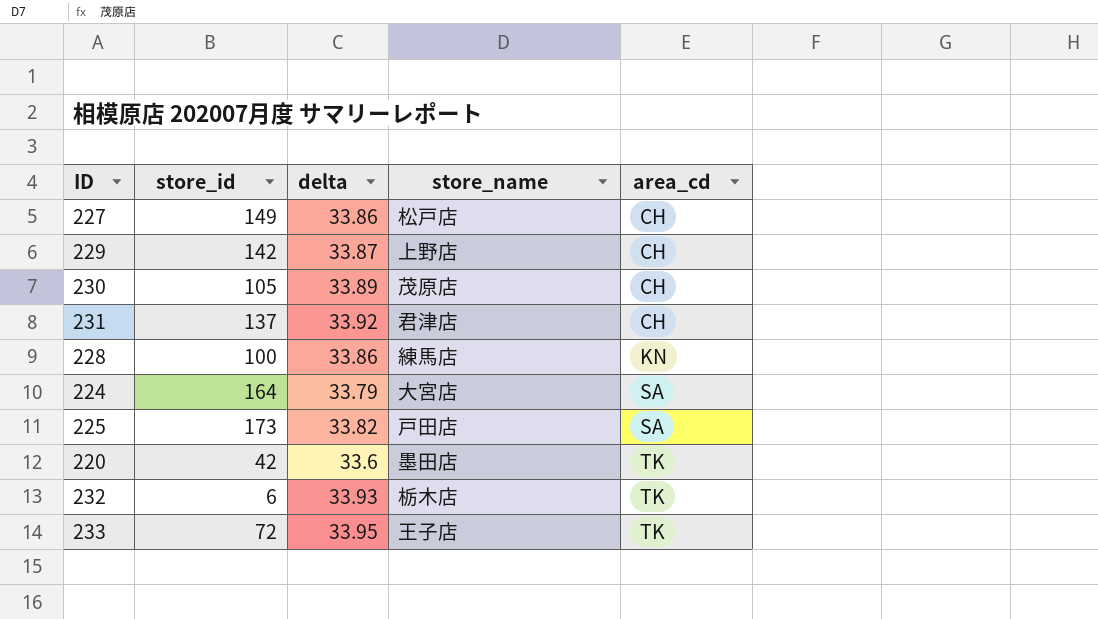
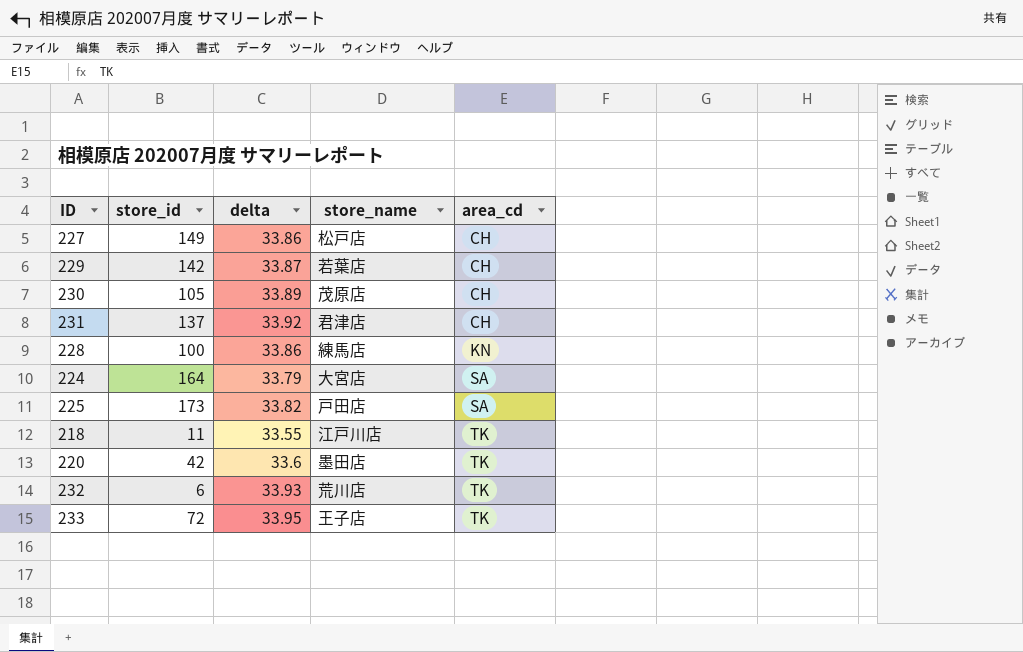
229 | store_name: 上野店 -> 若葉店
row 218: none -> 11 | 33.55 | 江戸川店 | TK
232 | store_name: 栃木店 -> 荒川店

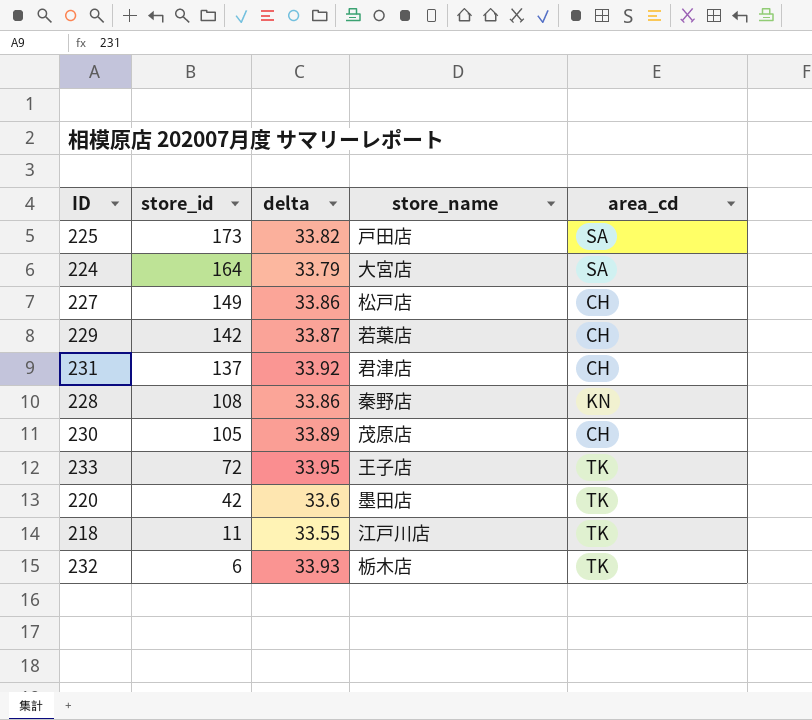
row order: area_cd ascending -> store_id descending
228 | store_id: 100 -> 108
228 | store_name: 練馬店 -> 秦野店
232 | store_name: 荒川店 -> 栃木店

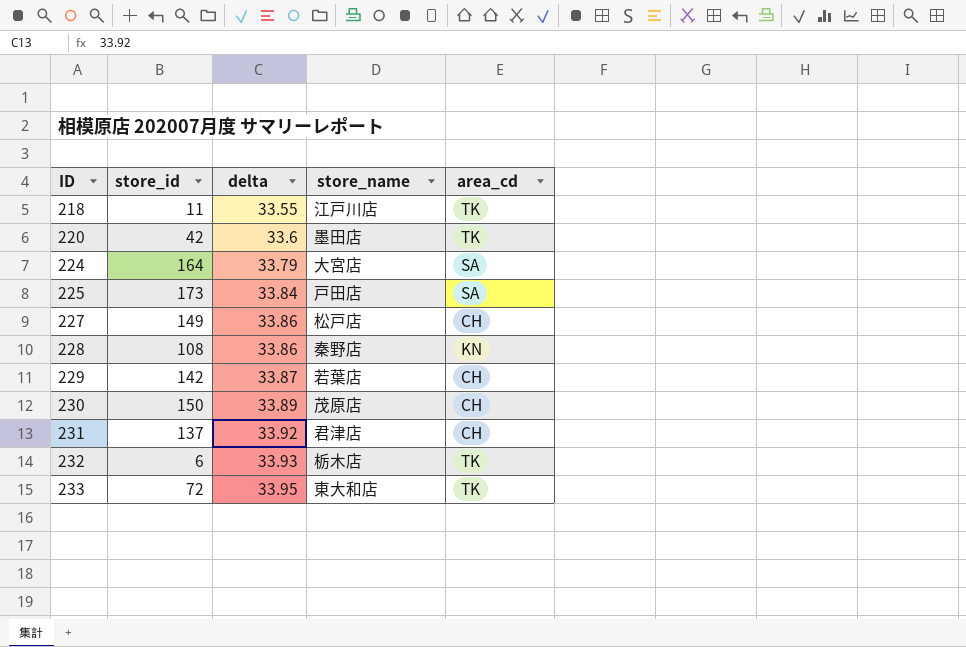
row order: store_id descending -> ID ascending
225 | delta: 33.82 -> 33.84
230 | store_id: 105 -> 150
233 | store_name: 王子店 -> 東大和店

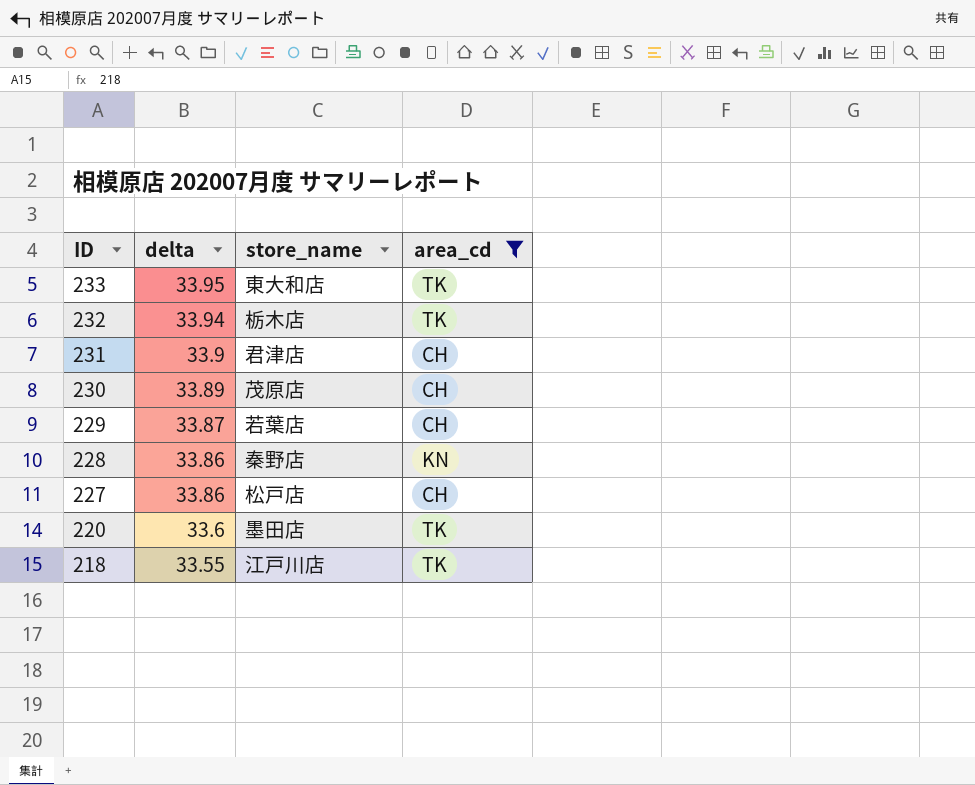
filter: none -> area_cd != SA
row order: ID ascending -> ID descending
column store_id | position: 2 -> none
232 | delta: 33.93 -> 33.94
231 | delta: 33.92 -> 33.9

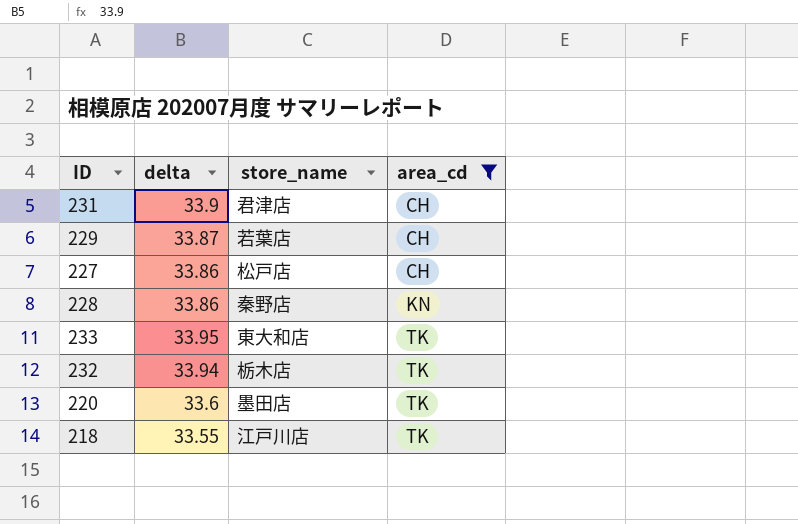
row order: ID descending -> area_cd ascending
row 230: 33.89 | 茂原店 | CH -> none

